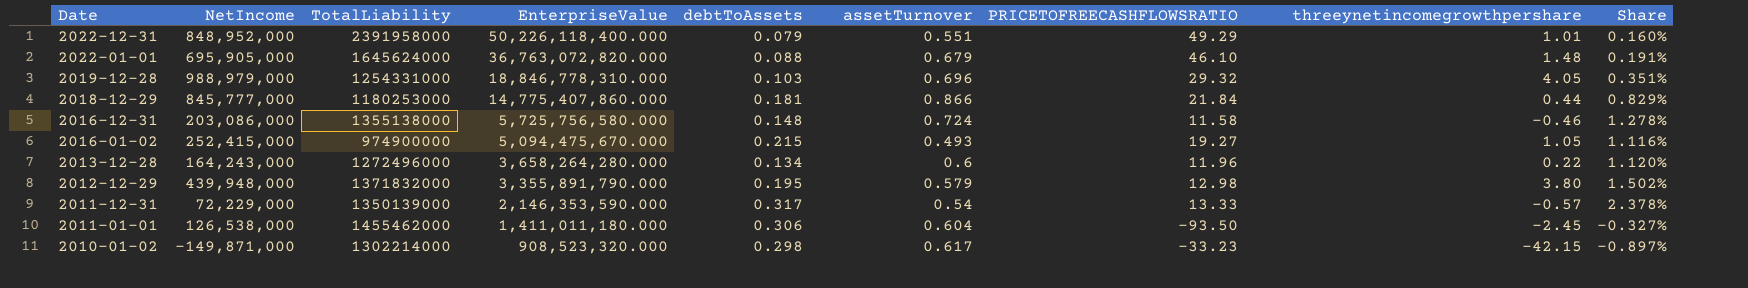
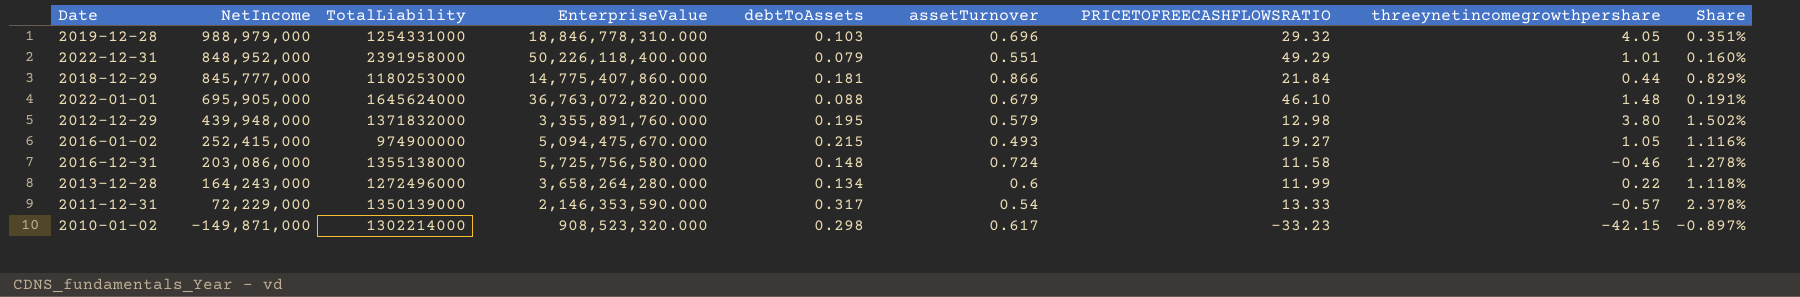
row order: Date descending -> NetIncome descending
row 2011-01-01: 126,538,000 | 1455462000 | 1,411,011,180.000 | 0.306 | 0.604 | -93.50 | -2.45 | -0.327% -> none
2012-12-29 | EnterpriseValue: 3,355,891,790.000 -> 3,355,891,760.000
2013-12-28 | PRICETOFREECASHFLOWSRATIO: 11.96 -> 11.99
2013-12-28 | Share: 1.120% -> 1.118%

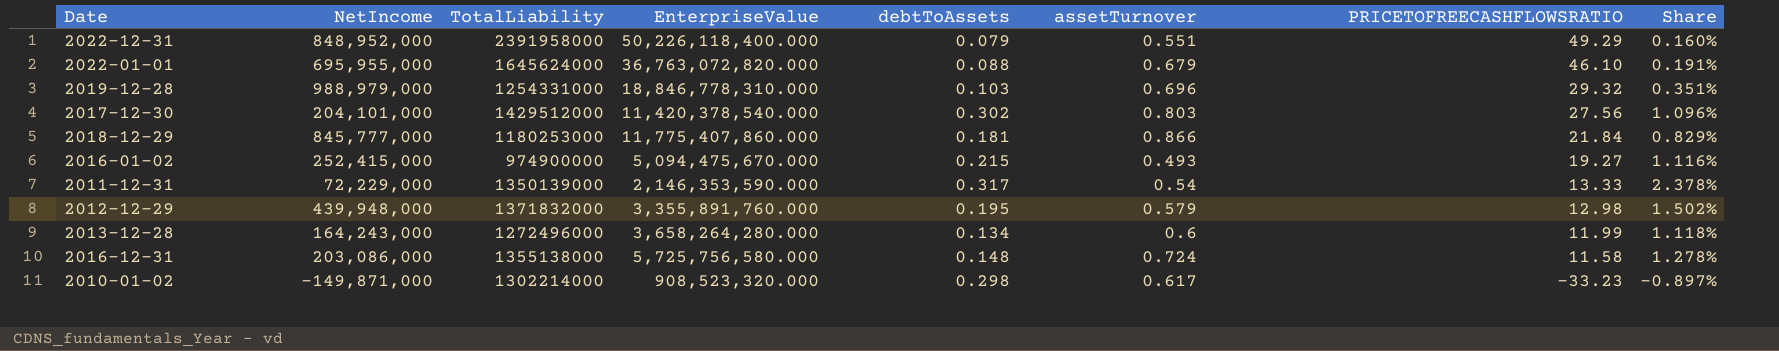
row order: NetIncome descending -> PRICETOFREECASHFLOWSRATIO descending
column threeynetincomegrowthpershare | position: 8 -> none
2022-01-01 | NetIncome: 695,905,000 -> 695,955,000
row 2017-12-30: none -> 204,101,000 | 1429512000 | 11,420,378,540.000 | 0.302 | 0.803 | 27.56 | 1.096%
2018-12-29 | EnterpriseValue: 14,775,407,860.000 -> 11,775,407,860.000

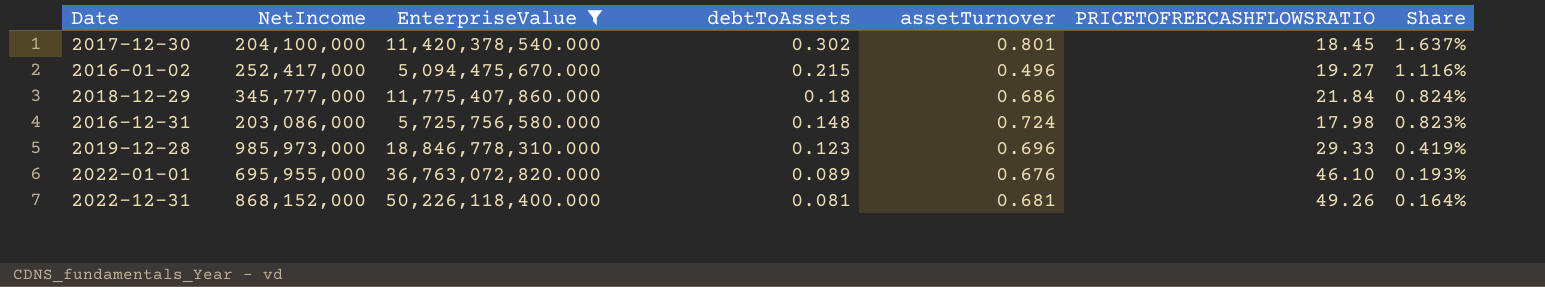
filter: none -> EnterpriseValue >= 5,094,475,670.000
row order: PRICETOFREECASHFLOWSRATIO descending -> debtToAssets descending
column TotalLiability | position: 3 -> none
2017-12-30 | NetIncome: 204,101,000 -> 204,100,000
2017-12-30 | assetTurnover: 0.803 -> 0.801
2017-12-30 | PRICETOFREECASHFLOWSRATIO: 27.56 -> 18.45
2017-12-30 | Share: 1.096% -> 1.637%
2016-01-02 | NetIncome: 252,415,000 -> 252,417,000
2016-01-02 | assetTurnover: 0.493 -> 0.496
2018-12-29 | NetIncome: 845,777,000 -> 345,777,000
2018-12-29 | debtToAssets: 0.181 -> 0.18
2018-12-29 | assetTurnover: 0.866 -> 0.686
2018-12-29 | Share: 0.829% -> 0.824%
2016-12-31 | PRICETOFREECASHFLOWSRATIO: 11.58 -> 17.98
2016-12-31 | Share: 1.278% -> 0.823%
2019-12-28 | NetIncome: 988,979,000 -> 985,973,000
2019-12-28 | debtToAssets: 0.103 -> 0.123
2019-12-28 | PRICETOFREECASHFLOWSRATIO: 29.32 -> 29.33
2019-12-28 | Share: 0.351% -> 0.419%
2022-01-01 | debtToAssets: 0.088 -> 0.089
2022-01-01 | assetTurnover: 0.679 -> 0.676
2022-01-01 | Share: 0.191% -> 0.193%
2022-12-31 | NetIncome: 848,952,000 -> 868,152,000
2022-12-31 | debtToAssets: 0.079 -> 0.081
2022-12-31 | assetTurnover: 0.551 -> 0.681
2022-12-31 | PRICETOFREECASHFLOWSRATIO: 49.29 -> 49.26
2022-12-31 | Share: 0.160% -> 0.164%

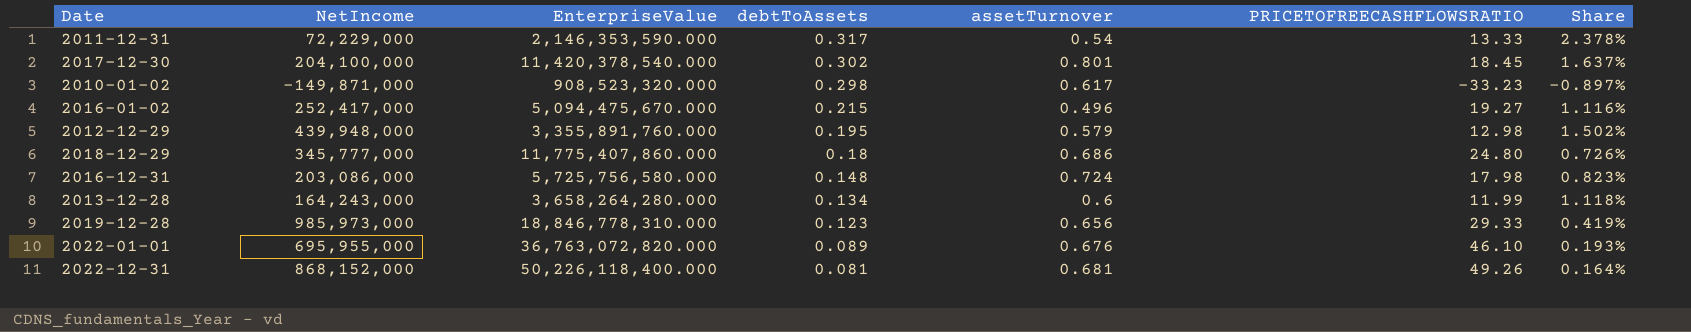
filter: EnterpriseValue >= 5,094,475,670.000 -> none
2018-12-29 | PRICETOFREECASHFLOWSRATIO: 21.84 -> 24.80
2018-12-29 | Share: 0.824% -> 0.726%
2019-12-28 | assetTurnover: 0.696 -> 0.656

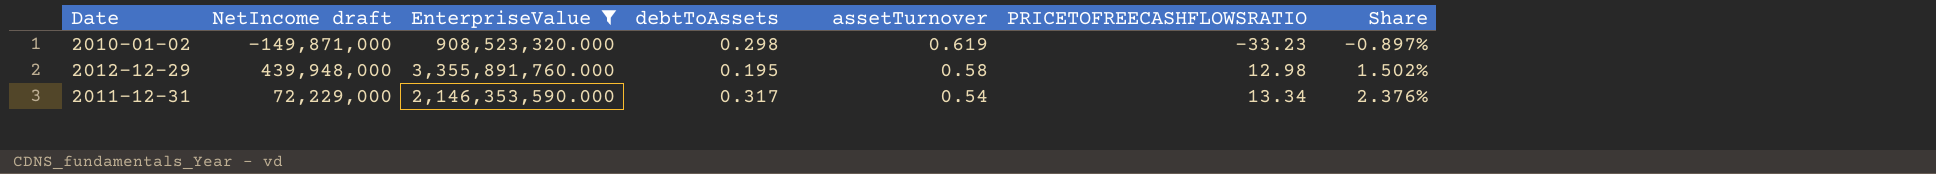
filter: none -> EnterpriseValue <= 3,355,891,760.000
row order: debtToAssets descending -> assetTurnover descending
column name: NetIncome -> NetIncome draft
2010-01-02 | assetTurnover: 0.617 -> 0.619
2012-12-29 | assetTurnover: 0.579 -> 0.58
2011-12-31 | PRICETOFREECASHFLOWSRATIO: 13.33 -> 13.34
2011-12-31 | Share: 2.378% -> 2.376%

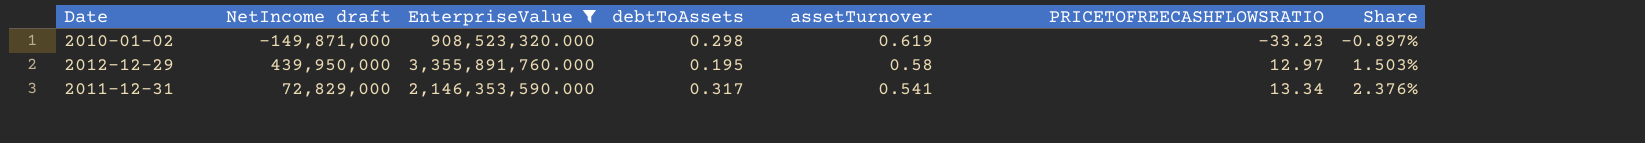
2012-12-29 | NetIncome draft: 439,948,000 -> 439,950,000
2012-12-29 | PRICETOFREECASHFLOWSRATIO: 12.98 -> 12.97
2012-12-29 | Share: 1.502% -> 1.503%
2011-12-31 | NetIncome draft: 72,229,000 -> 72,829,000
2011-12-31 | assetTurnover: 0.54 -> 0.541

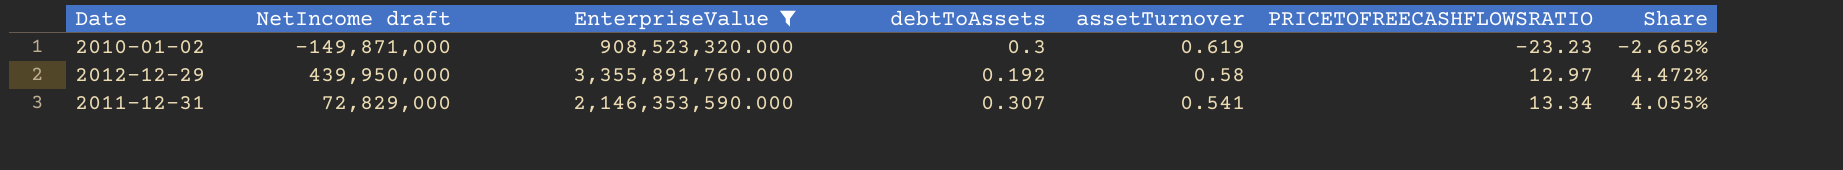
column Share | formula: [debtToAssets] / [PRICETOFREECASHFLOWSRATIO] -> [assetTurnover] / [PRICETOFREECASHFLOWSRATIO]
2010-01-02 | debtToAssets: 0.298 -> 0.3
2010-01-02 | PRICETOFREECASHFLOWSRATIO: -33.23 -> -23.23
2012-12-29 | debtToAssets: 0.195 -> 0.192
2011-12-31 | debtToAssets: 0.317 -> 0.307

